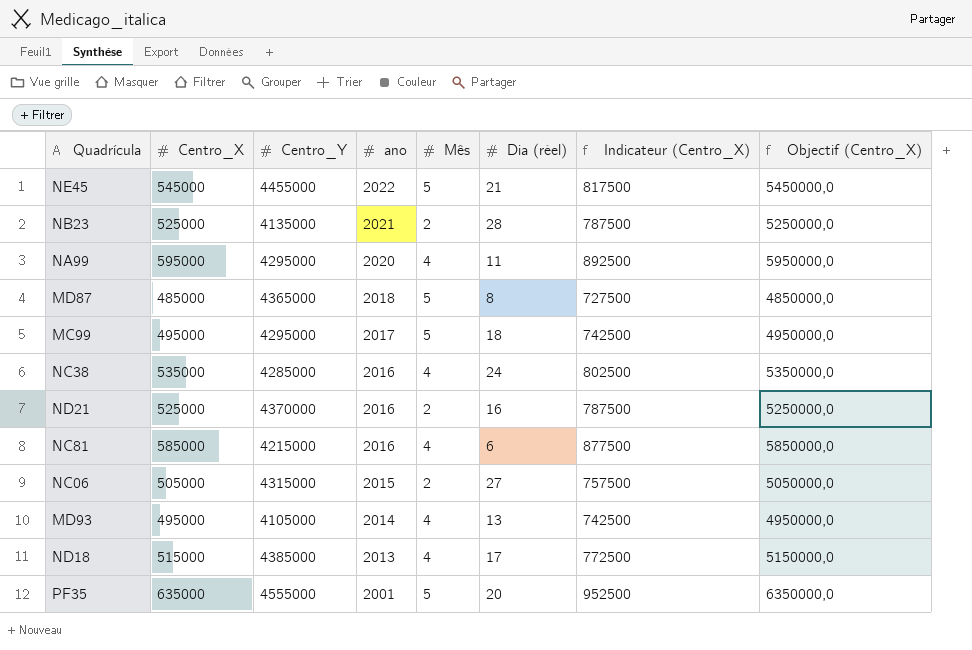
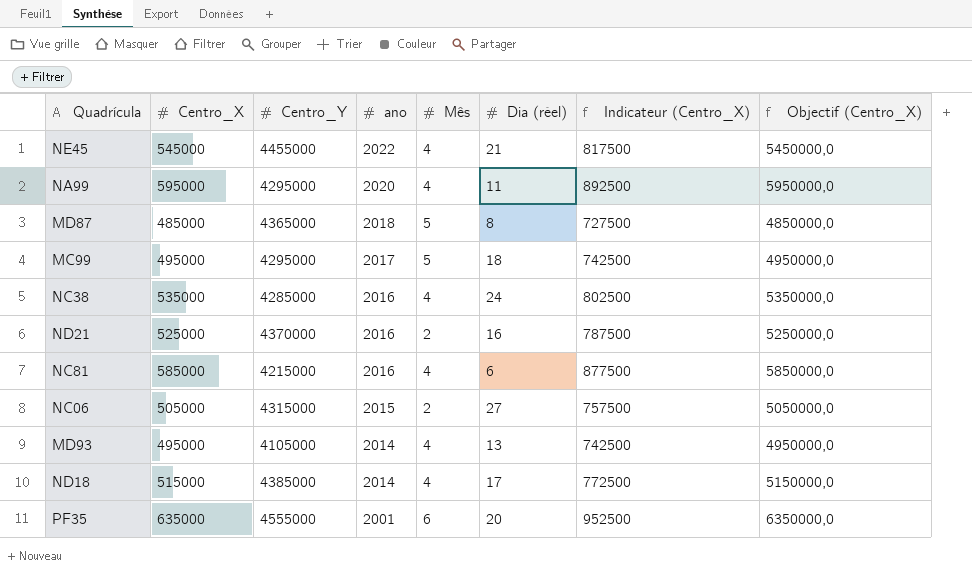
row NB23: 525000 | 4135000 | 2021 | 2 | 28 | 787500 | 5250000,0 -> none
NE45 | Mês: 5 -> 4
ND18 | ano: 2013 -> 2014
PF35 | Mês: 5 -> 6

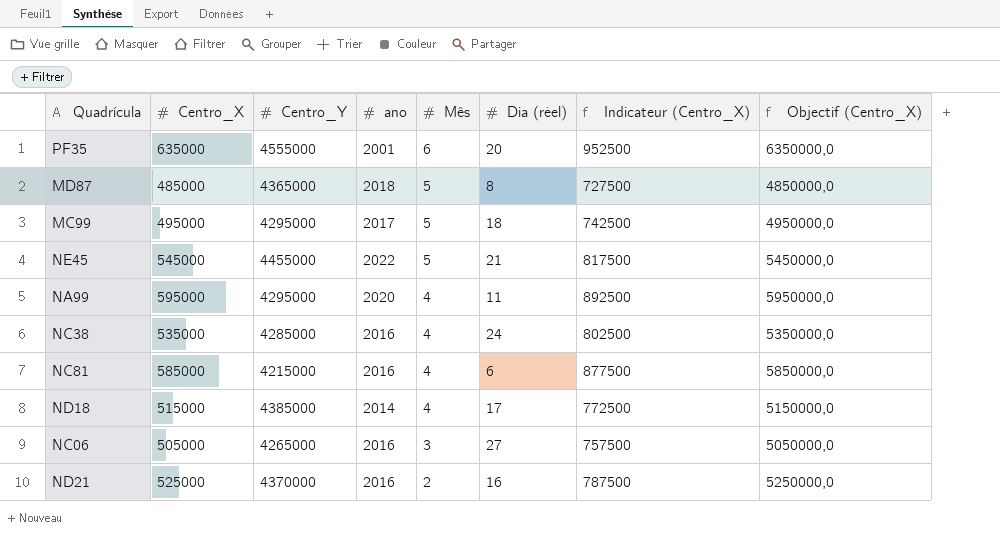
row order: ano descending -> Mês descending
row MD93: 495000 | 4105000 | 2014 | 4 | 13 | 742500 | 4950000,0 -> none
NE45 | Mês: 4 -> 5
NC06 | Centro_Y: 4315000 -> 4265000
NC06 | ano: 2015 -> 2016
NC06 | Mês: 2 -> 3

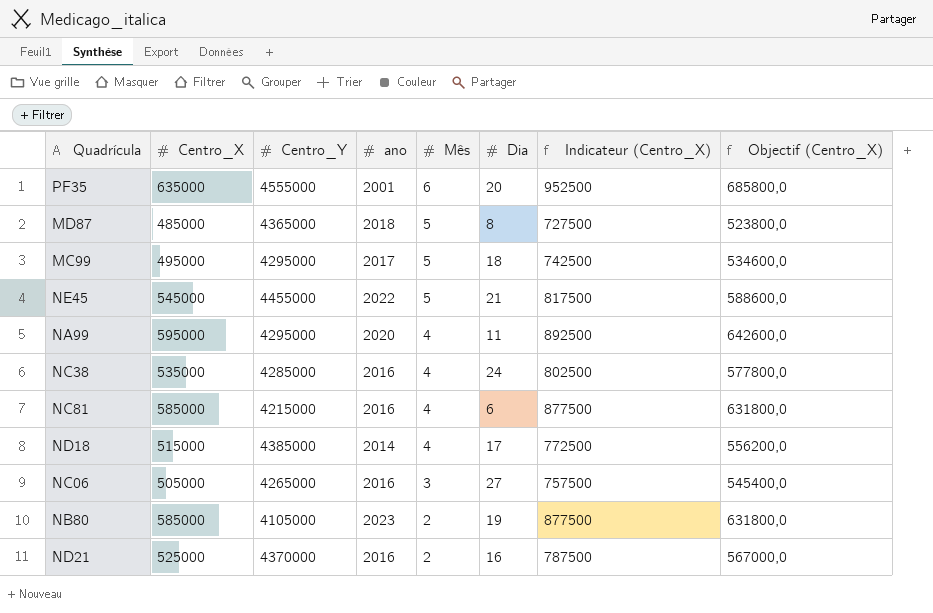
column name: Dia (réel) -> Dia
column Objectif (Centro_X) | formula: [Centro_X] * 10 -> [Centro_X] * 1,08
row NB80: none -> 585000 | 4105000 | 2023 | 2 | 19 | 877500 | 631800,0

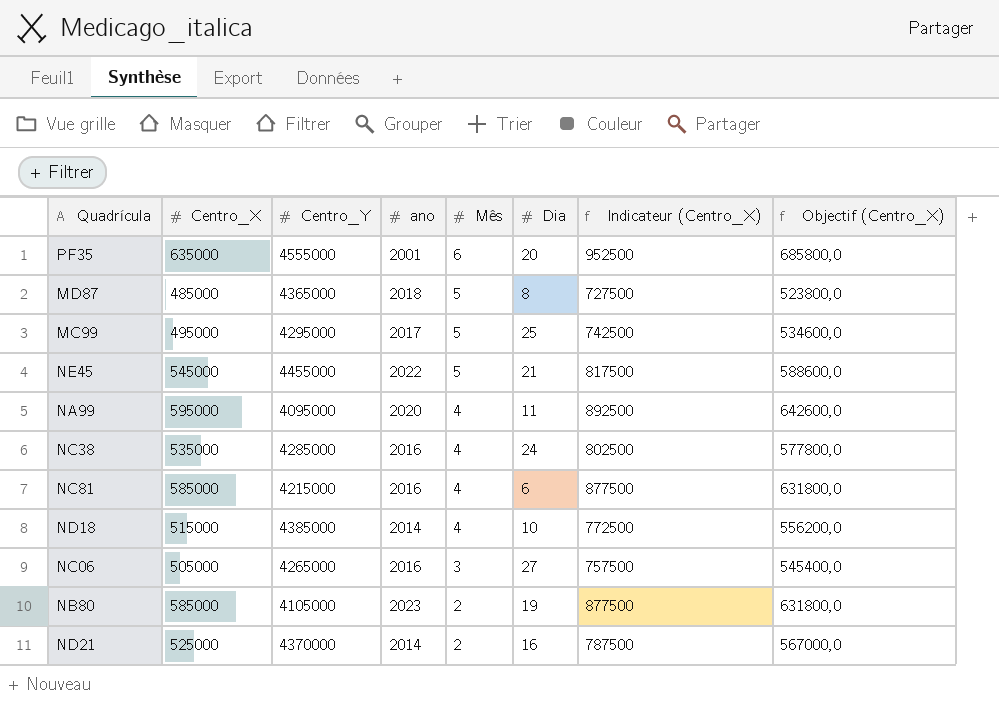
MC99 | Dia: 18 -> 25
NA99 | Centro_Y: 4295000 -> 4095000
ND18 | Dia: 17 -> 10
ND21 | ano: 2016 -> 2014

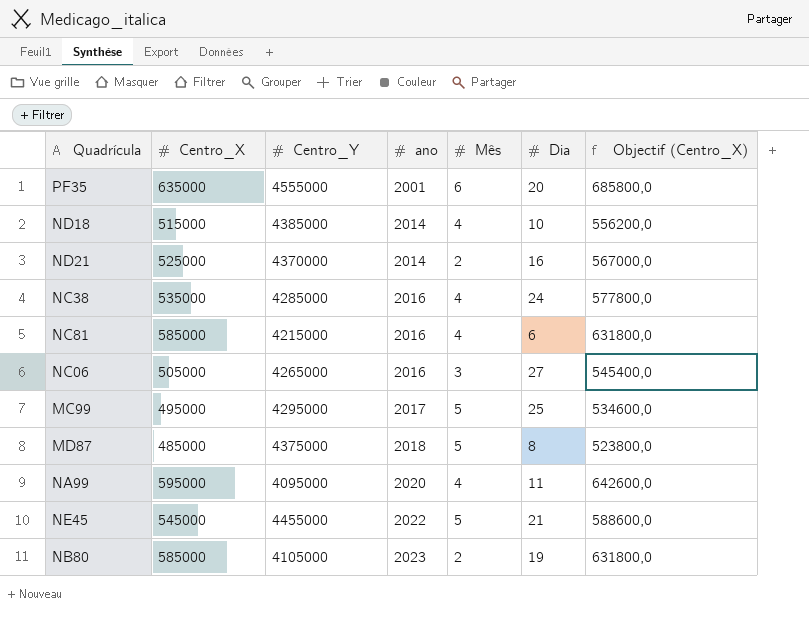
row order: Mês descending -> ano ascending
column Indicateur (Centro_X) | formula: [Centro_X] * 1,5 -> none
MD87 | Centro_Y: 4365000 -> 4375000

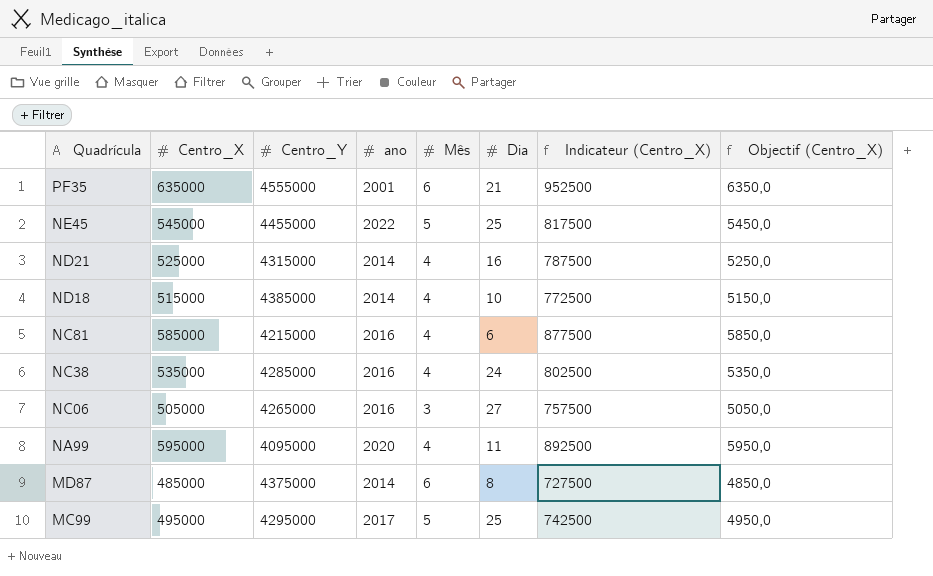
row order: ano ascending -> Quadrícula descending
column Indicateur (Centro_X) | formula: none -> [Centro_X] * 1,5
column Objectif (Centro_X) | formula: [Centro_X] * 1,08 -> [Centro_X] * 0,01
row NB80: 585000 | 4105000 | 2023 | 2 | 19 | 631800,0 -> none
PF35 | Dia: 20 -> 21
NE45 | Dia: 21 -> 25
ND21 | Centro_Y: 4370000 -> 4315000
ND21 | Mês: 2 -> 4
MD87 | ano: 2018 -> 2014
MD87 | Mês: 5 -> 6

